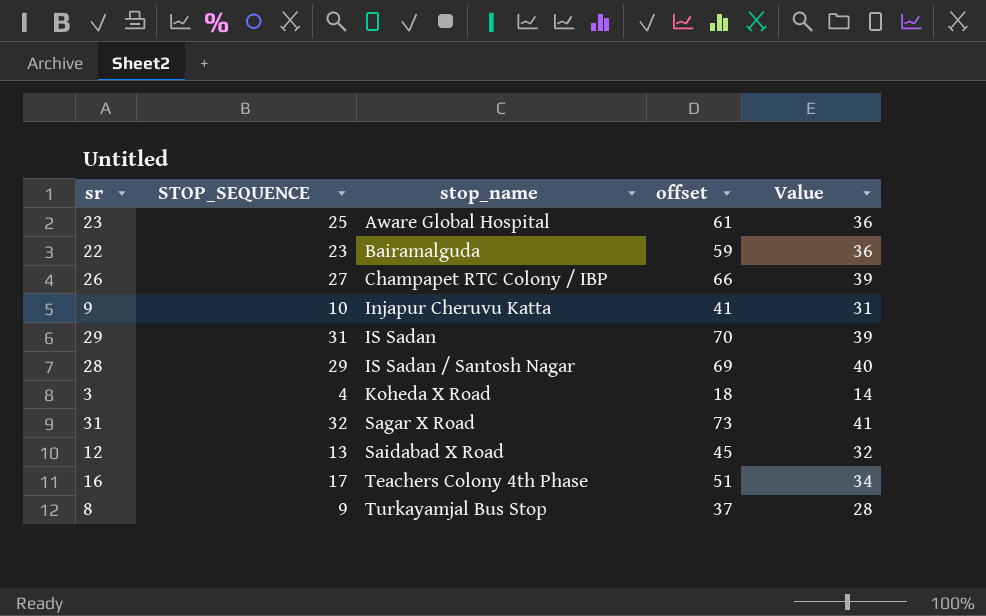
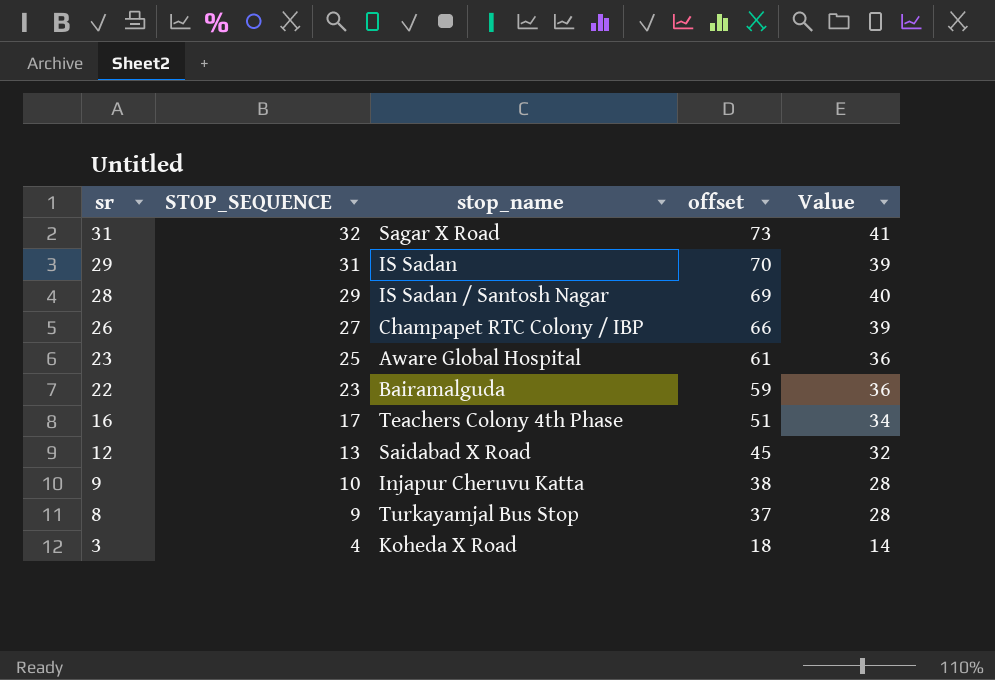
row order: stop_name ascending -> sr descending
9 | offset: 41 -> 38
9 | Value: 31 -> 28

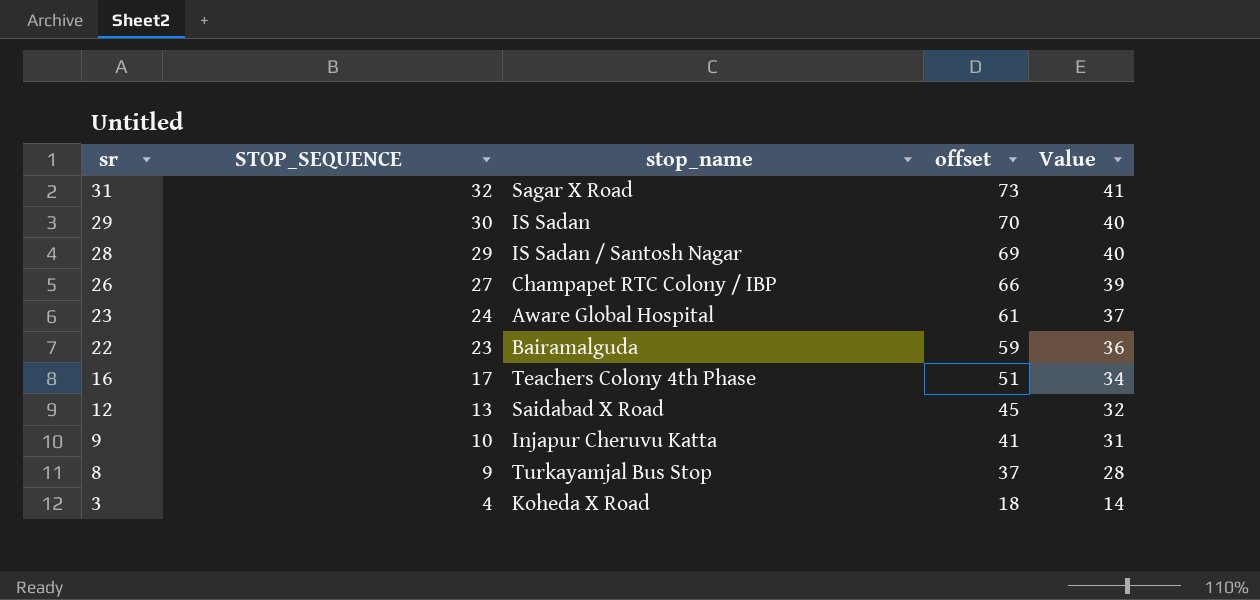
29 | STOP_SEQUENCE: 31 -> 30
29 | Value: 39 -> 40
23 | STOP_SEQUENCE: 25 -> 24
23 | Value: 36 -> 37
9 | offset: 38 -> 41
9 | Value: 28 -> 31

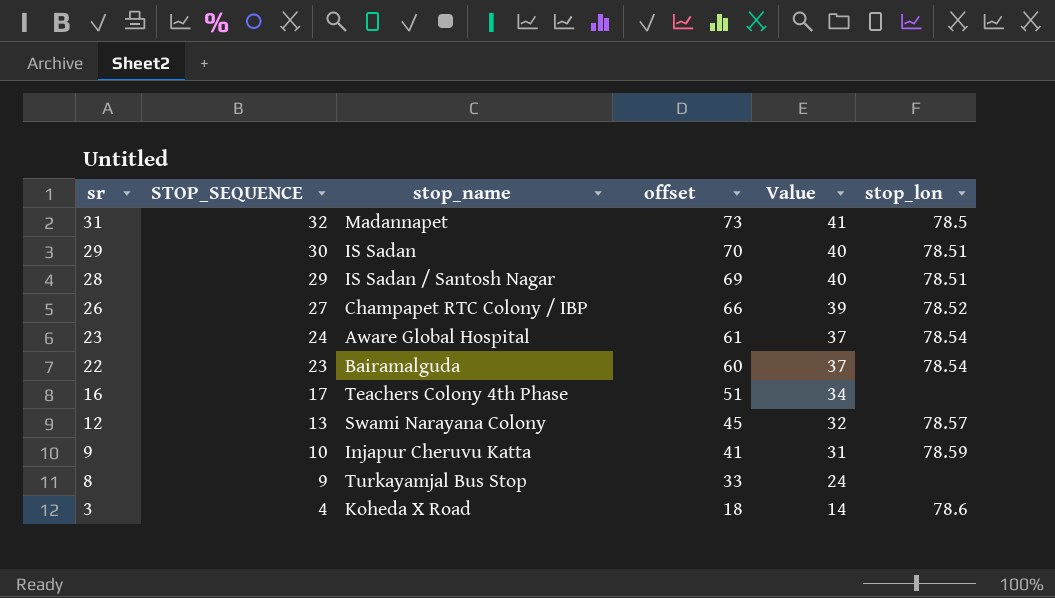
column stop_lon | position: none -> 6
31 | stop_name: Sagar X Road -> Madannapet
22 | offset: 59 -> 60
22 | Value: 36 -> 37
12 | stop_name: Saidabad X Road -> Swami Narayana Colony
8 | offset: 37 -> 33
8 | Value: 28 -> 24

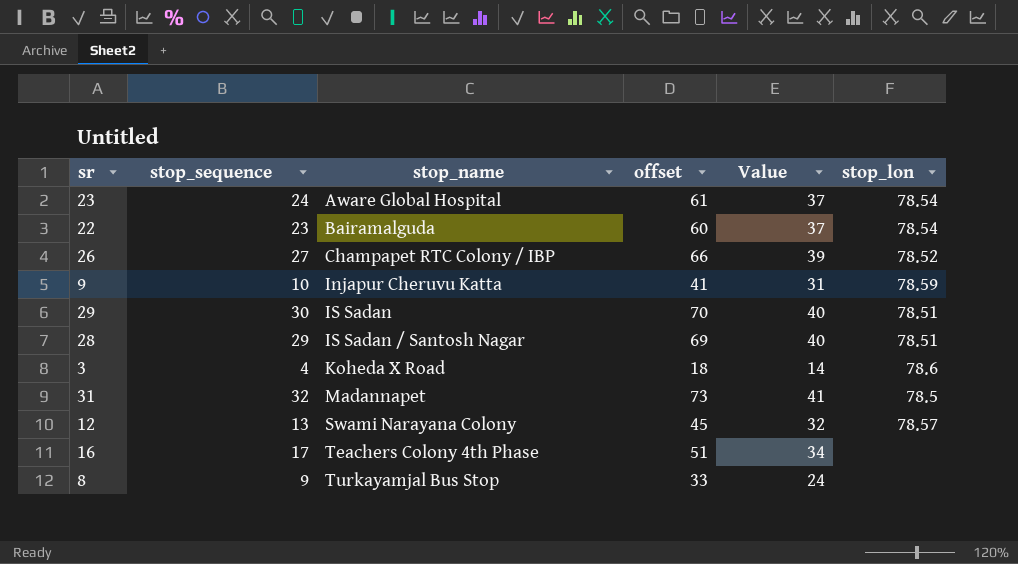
row order: sr descending -> stop_name ascending
column name: STOP_SEQUENCE -> stop_sequence

